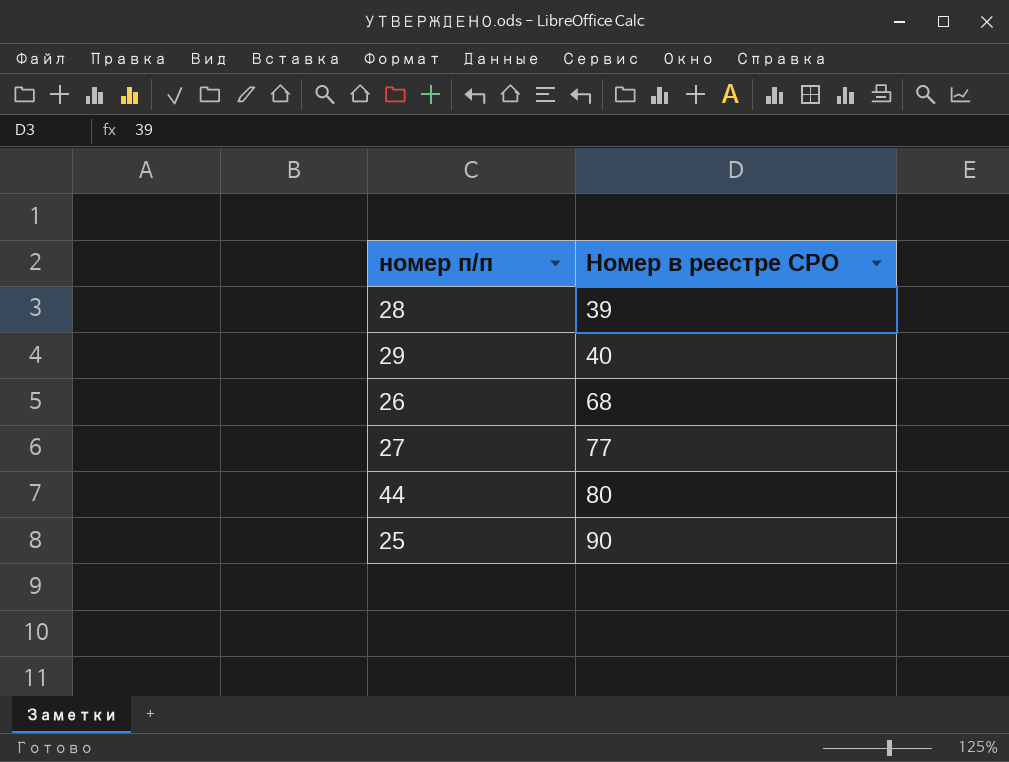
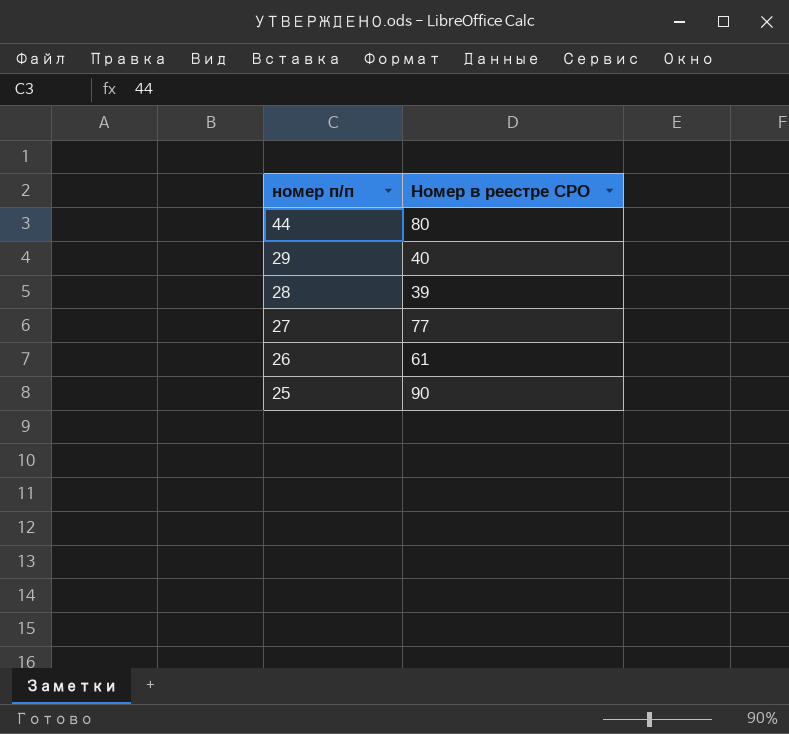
row order: Номер в реестре СРО ascending -> номер п/п descending
26 | Номер в реестре СРО: 68 -> 61

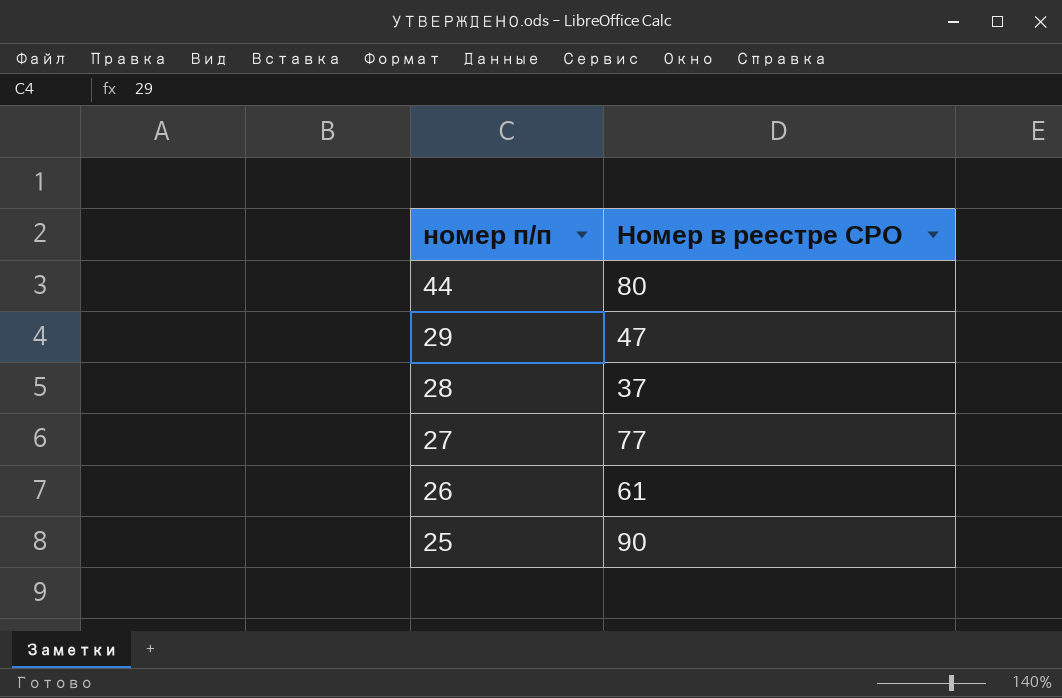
29 | Номер в реестре СРО: 40 -> 47
28 | Номер в реестре СРО: 39 -> 37

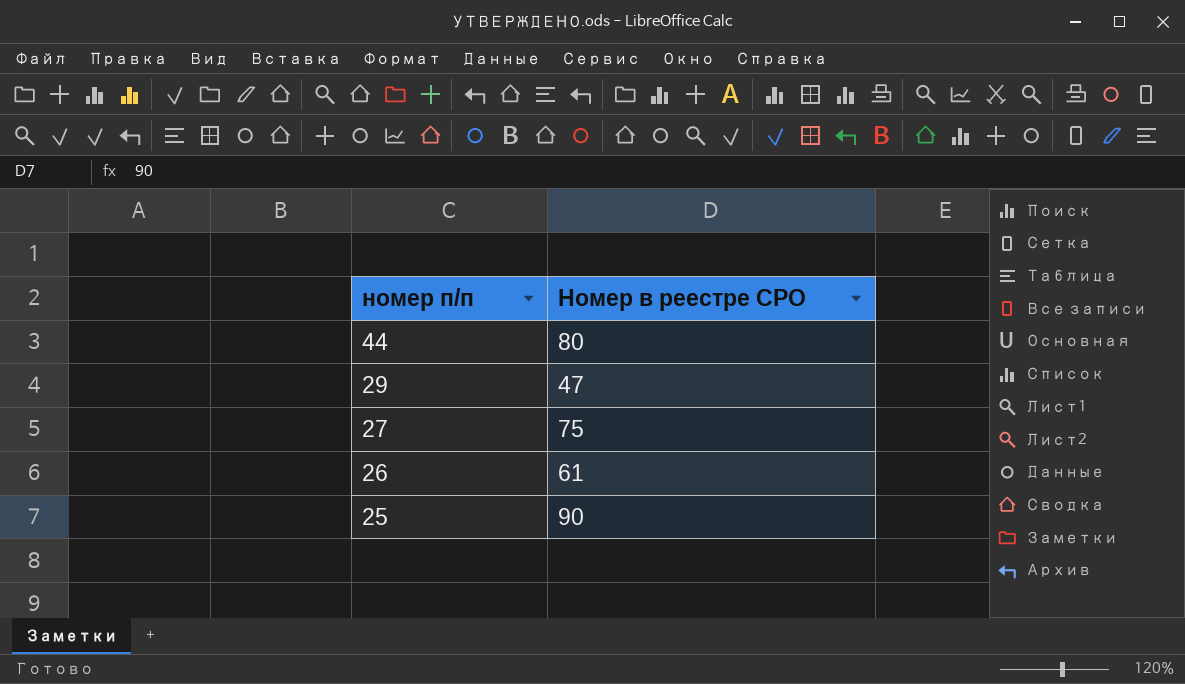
row 28: 37 -> none
27 | Номер в реестре СРО: 77 -> 75

